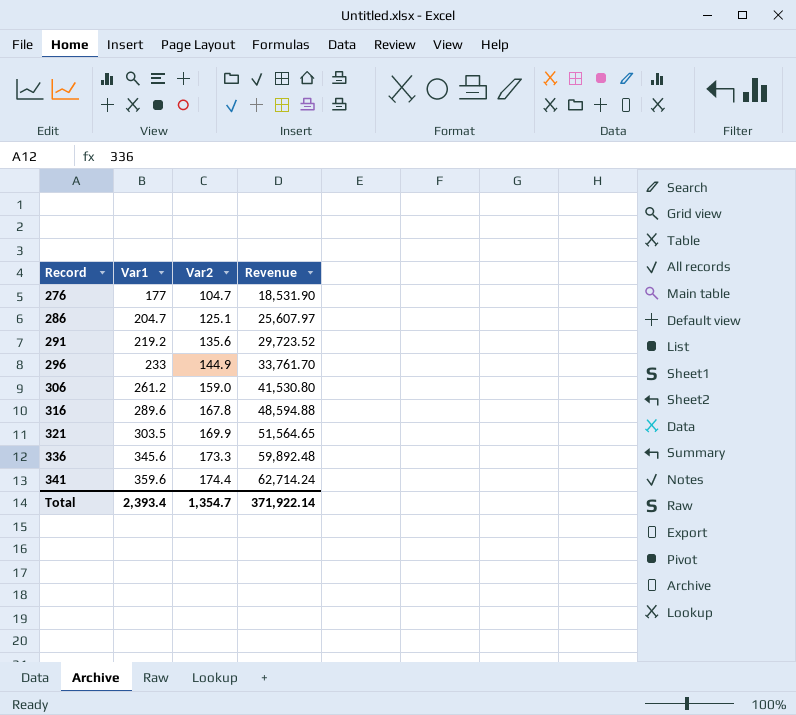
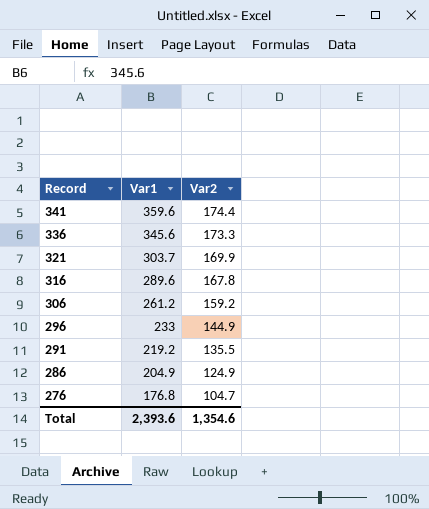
row order: Record ascending -> Record descending
column Revenue | formula: [Var1] * [Var2] -> none
321 | Var1: 303.5 -> 303.7
306 | Var2: 159.0 -> 159.2
291 | Var2: 135.6 -> 135.5
286 | Var1: 204.7 -> 204.9
286 | Var2: 125.1 -> 124.9
276 | Var1: 177 -> 176.8
Total | Var1: 2,393.4 -> 2,393.6
Total | Var2: 1,354.7 -> 1,354.6

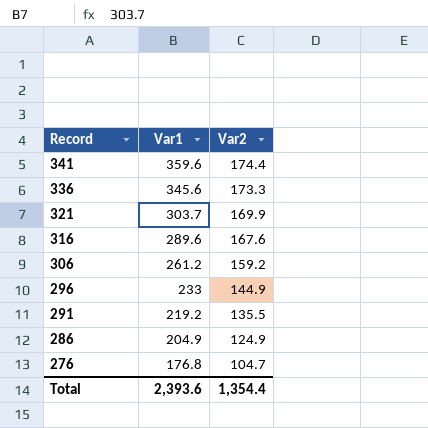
316 | Var2: 167.8 -> 167.6
Total | Var2: 1,354.6 -> 1,354.4

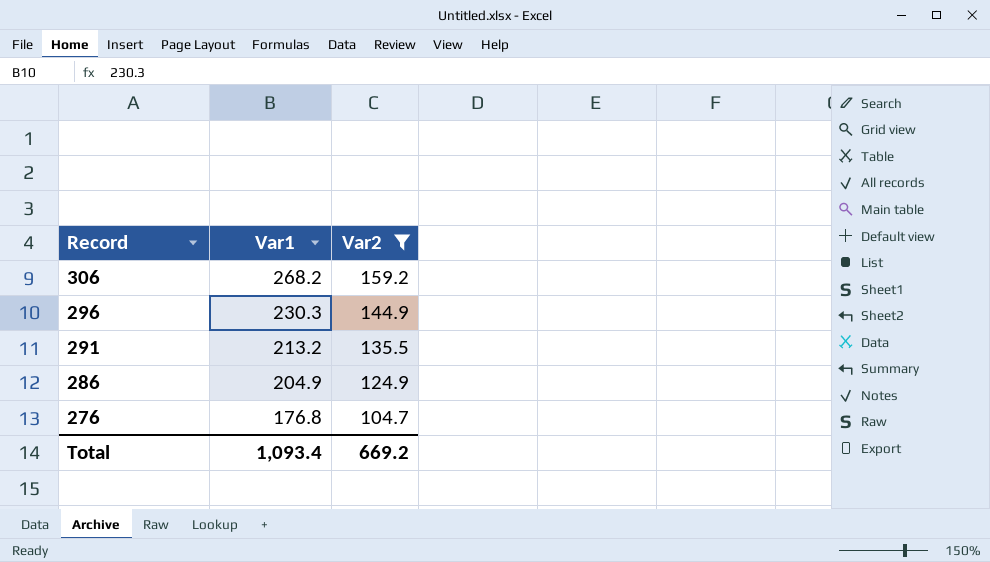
filter: none -> Var2 <= 159.2
306 | Var1: 261.2 -> 268.2
296 | Var1: 233 -> 230.3
291 | Var1: 219.2 -> 213.2
Total | Var1: 2,393.6 -> 1,093.4
Total | Var2: 1,354.4 -> 669.2

